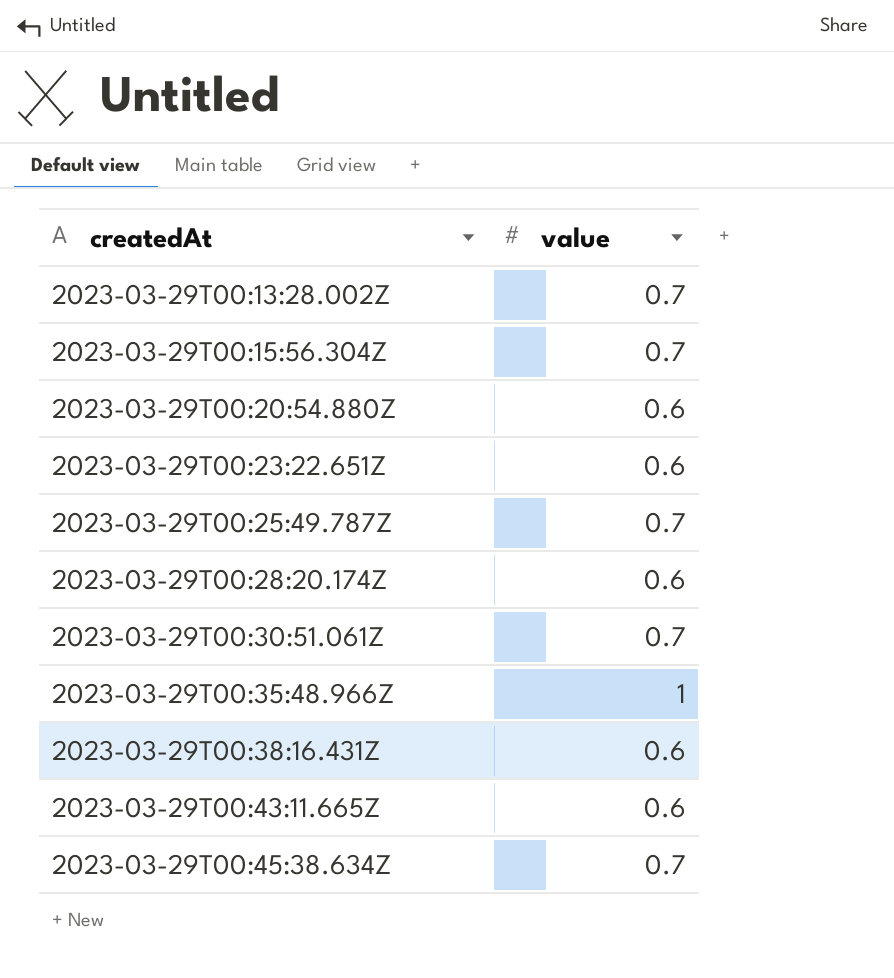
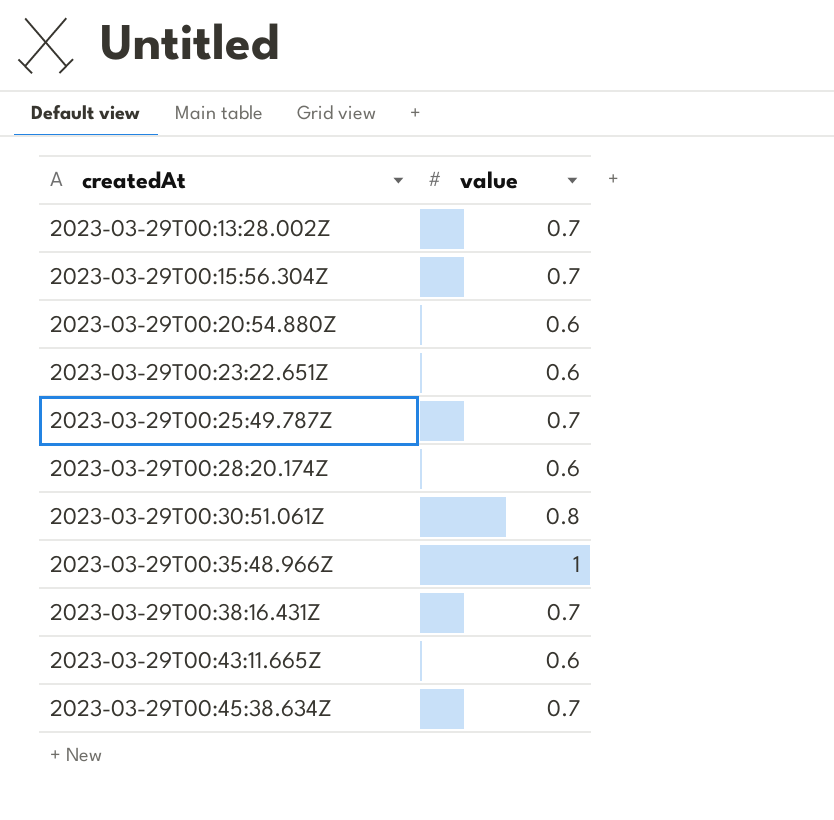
2023-03-29T00:30:51.061Z | value: 0.7 -> 0.8
2023-03-29T00:38:16.431Z | value: 0.6 -> 0.7

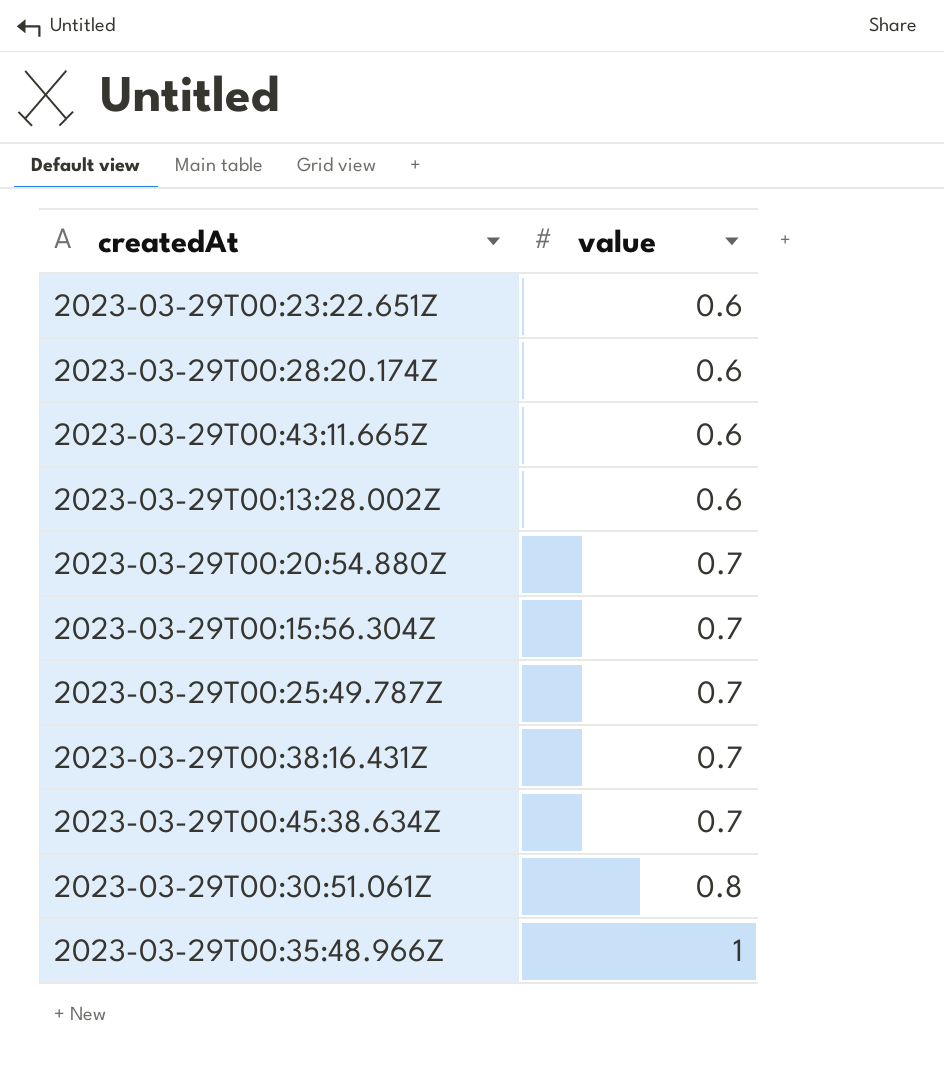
row order: createdAt ascending -> value ascending
2023-03-29T00:13:28.002Z | value: 0.7 -> 0.6
2023-03-29T00:20:54.880Z | value: 0.6 -> 0.7

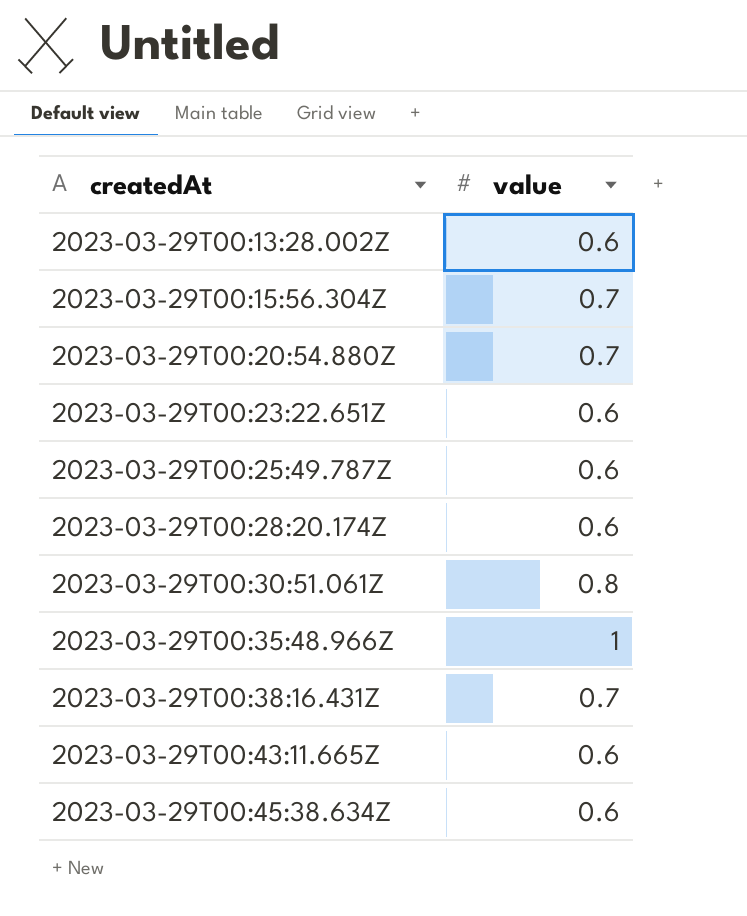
row order: value ascending -> createdAt ascending
2023-03-29T00:25:49.787Z | value: 0.7 -> 0.6
2023-03-29T00:45:38.634Z | value: 0.7 -> 0.6

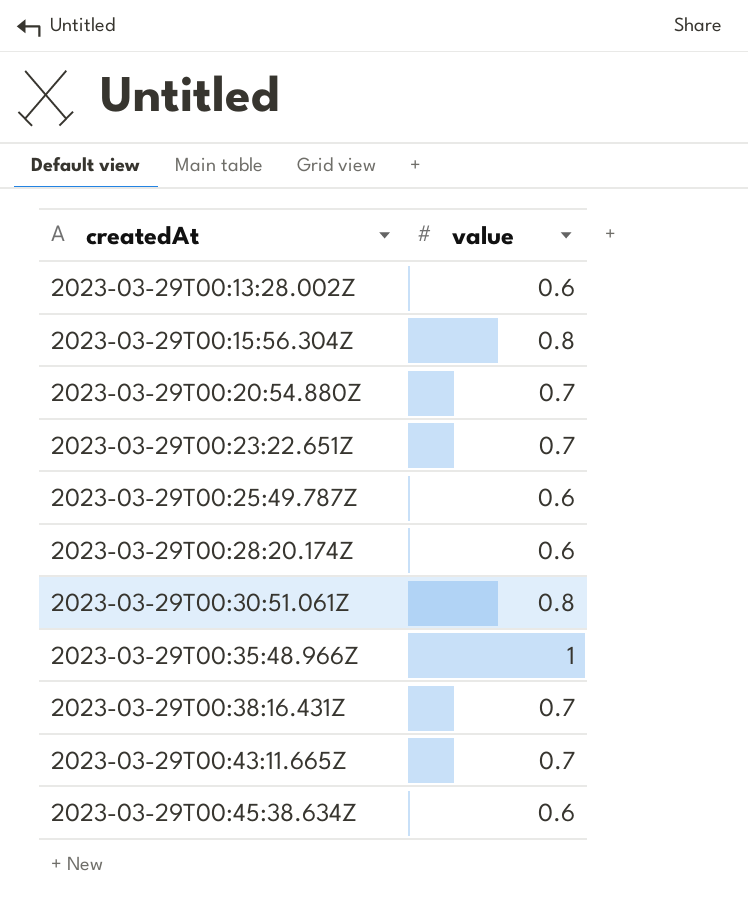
2023-03-29T00:15:56.304Z | value: 0.7 -> 0.8
2023-03-29T00:23:22.651Z | value: 0.6 -> 0.7
2023-03-29T00:43:11.665Z | value: 0.6 -> 0.7

